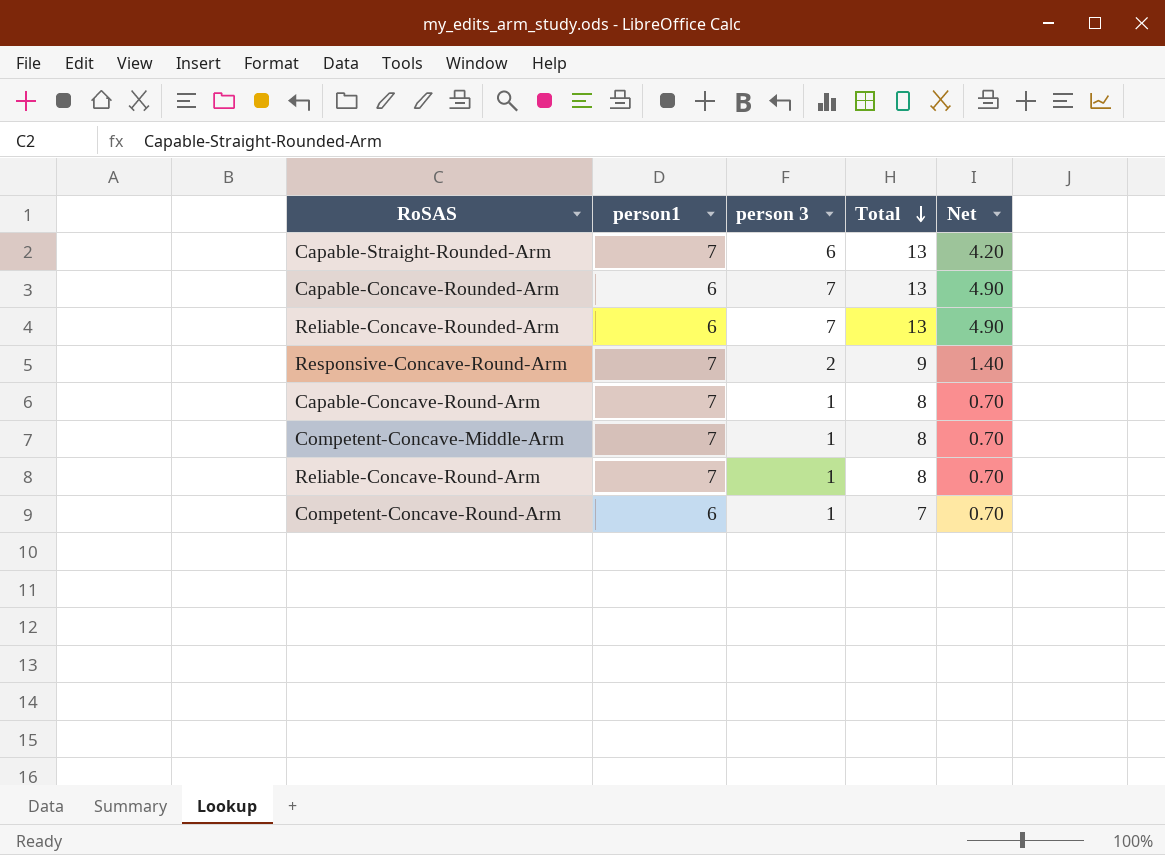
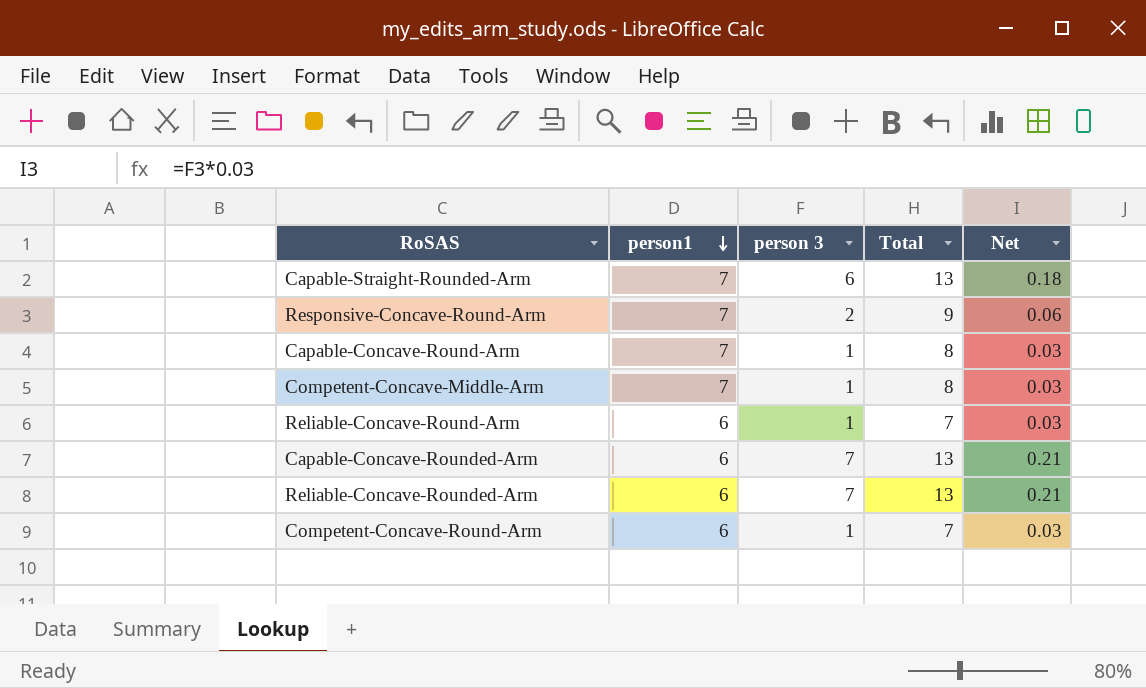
row order: Total descending -> person1 descending
column Net | formula: [person 3] * 0.7 -> [person 3] * 0.03
Reliable-Concave-Round-Arm | person1: 7 -> 6
Reliable-Concave-Round-Arm | Total: 8 -> 7

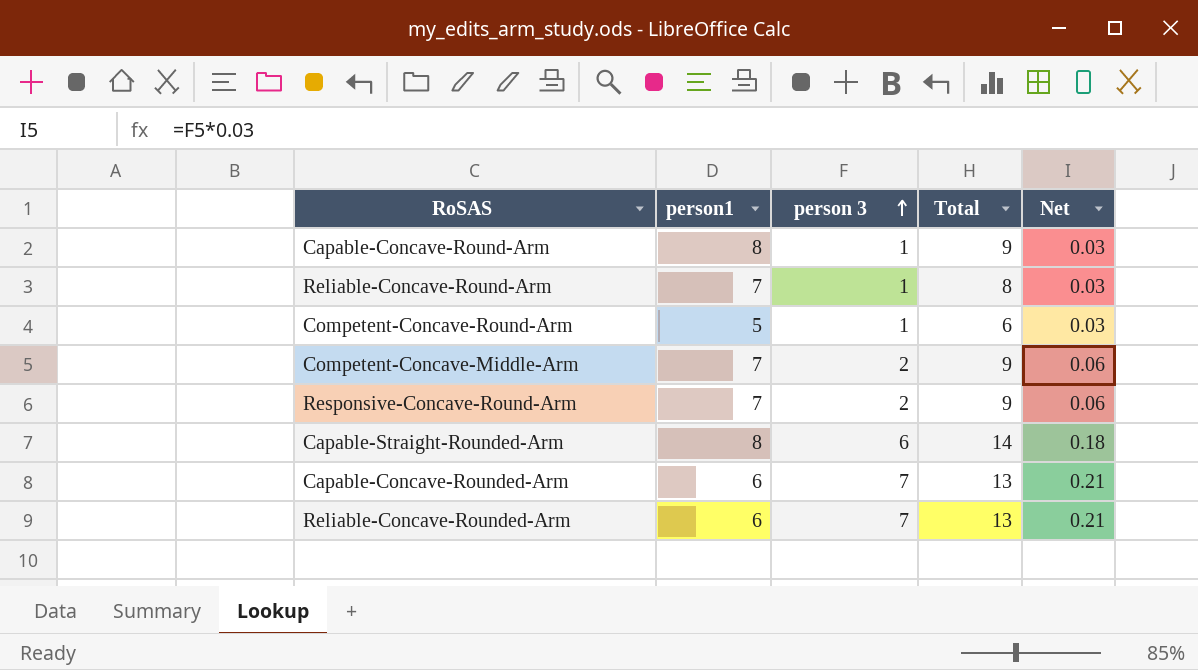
row order: person1 descending -> person 3 ascending
Capable-Concave-Round-Arm | person1: 7 -> 8
Capable-Concave-Round-Arm | Total: 8 -> 9
Reliable-Concave-Round-Arm | person1: 6 -> 7
Reliable-Concave-Round-Arm | Total: 7 -> 8
Competent-Concave-Round-Arm | person1: 6 -> 5
Competent-Concave-Round-Arm | Total: 7 -> 6
Competent-Concave-Middle-Arm | person 3: 1 -> 2
Competent-Concave-Middle-Arm | Total: 8 -> 9
Competent-Concave-Middle-Arm | Net: 0.03 -> 0.06
Capable-Straight-Rounded-Arm | person1: 7 -> 8
Capable-Straight-Rounded-Arm | Total: 13 -> 14

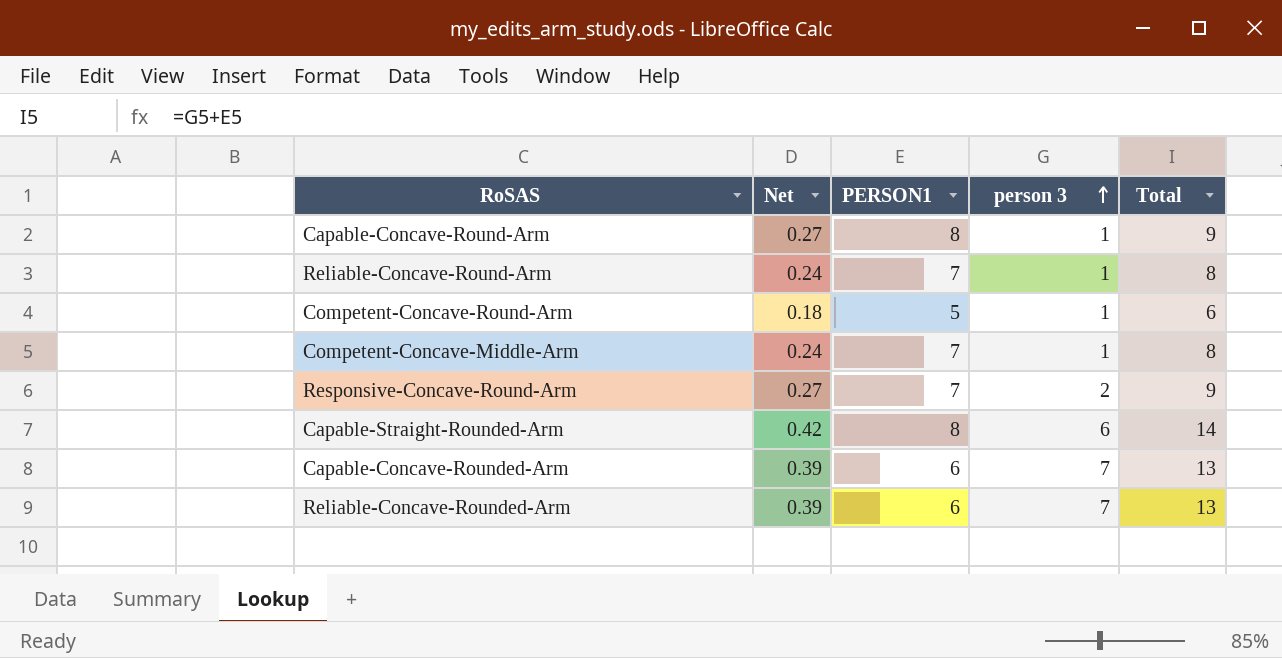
column Net | formula: [person 3] * 0.03 -> [Total] * 0.03
column Net | position: 5 -> 2
column name: person1 -> PERSON1
Competent-Concave-Middle-Arm | person 3: 2 -> 1
Competent-Concave-Middle-Arm | Total: 9 -> 8

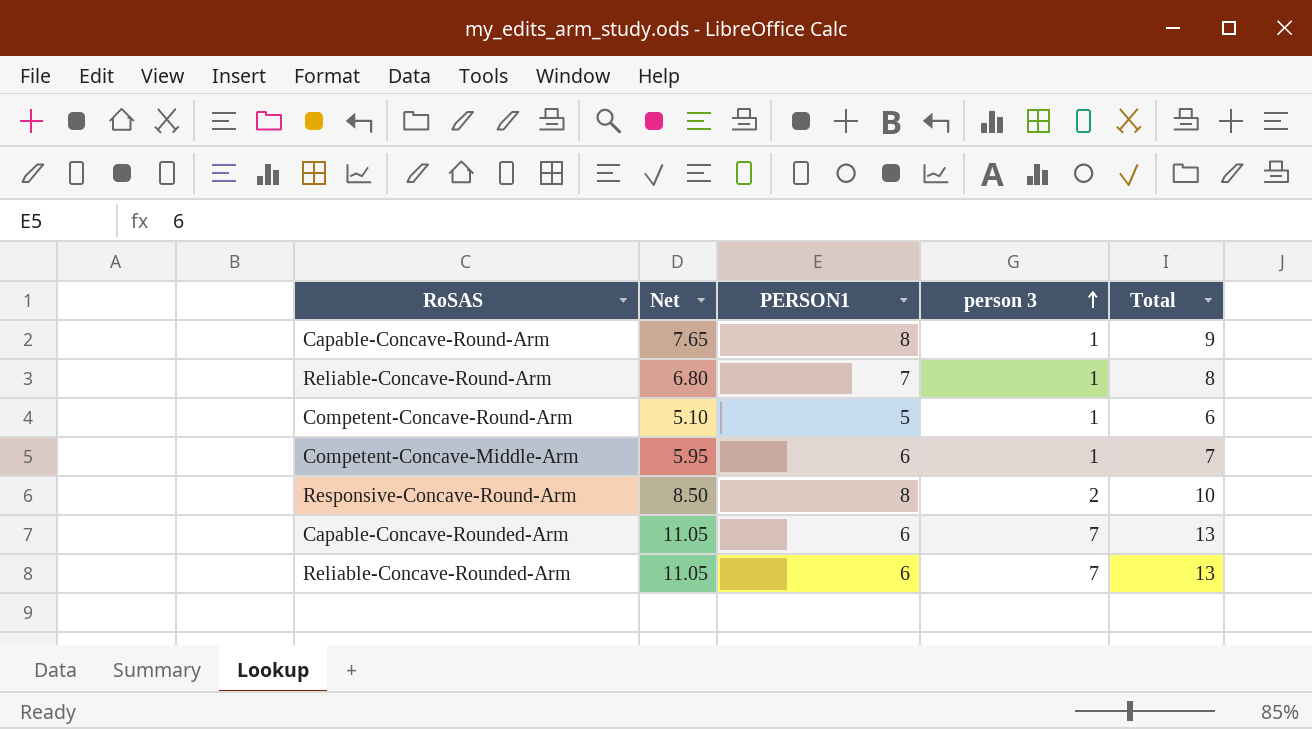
column Net | formula: [Total] * 0.03 -> [Total] * 0.85
row Capable-Straight-Rounded-Arm: 0.42 | 8 | 6 | 14 -> none
Competent-Concave-Middle-Arm | PERSON1: 7 -> 6
Competent-Concave-Middle-Arm | Total: 8 -> 7
Responsive-Concave-Round-Arm | PERSON1: 7 -> 8
Responsive-Concave-Round-Arm | Total: 9 -> 10

